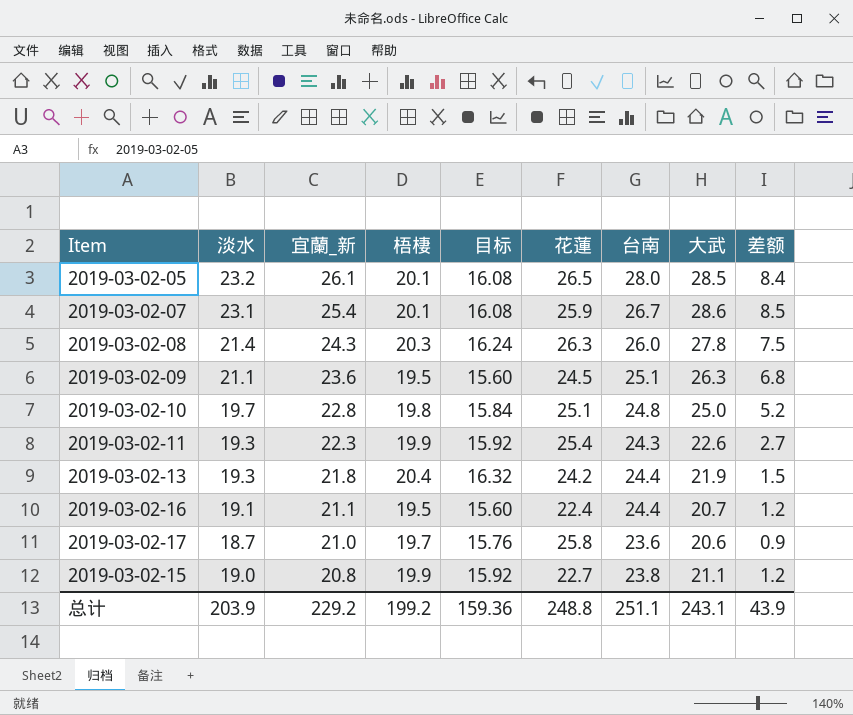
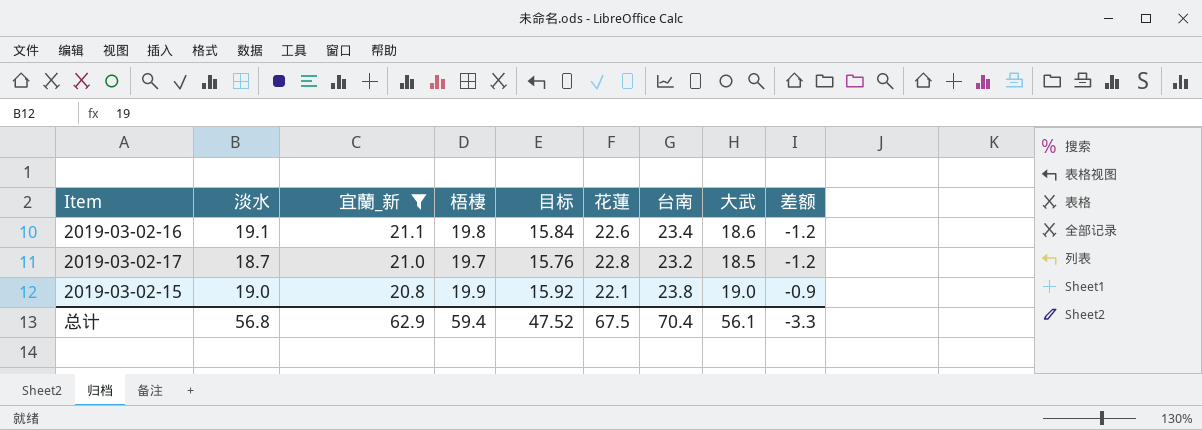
filter: none -> 宜蘭_新 <= 21.1
2019-03-02-16 | 梧棲: 19.5 -> 19.8
2019-03-02-16 | 目标: 15.60 -> 15.84
2019-03-02-16 | 花蓮: 22.4 -> 22.6
2019-03-02-16 | 台南: 24.4 -> 23.4
2019-03-02-16 | 大武: 20.7 -> 18.6
2019-03-02-16 | 差额: 1.2 -> -1.2
2019-03-02-17 | 花蓮: 25.8 -> 22.8
2019-03-02-17 | 台南: 23.6 -> 23.2
2019-03-02-17 | 大武: 20.6 -> 18.5
2019-03-02-17 | 差额: 0.9 -> -1.2
2019-03-02-15 | 花蓮: 22.7 -> 22.1
2019-03-02-15 | 大武: 21.1 -> 19.0
2019-03-02-15 | 差额: 1.2 -> -0.9
总计 | 淡水: 203.9 -> 56.8
总计 | 宜蘭_新: 229.2 -> 62.9
总计 | 梧棲: 199.2 -> 59.4
总计 | 目标: 159.36 -> 47.52
总计 | 花蓮: 248.8 -> 67.5
总计 | 台南: 251.1 -> 70.4
总计 | 大武: 243.1 -> 56.1
总计 | 差额: 43.9 -> -3.3

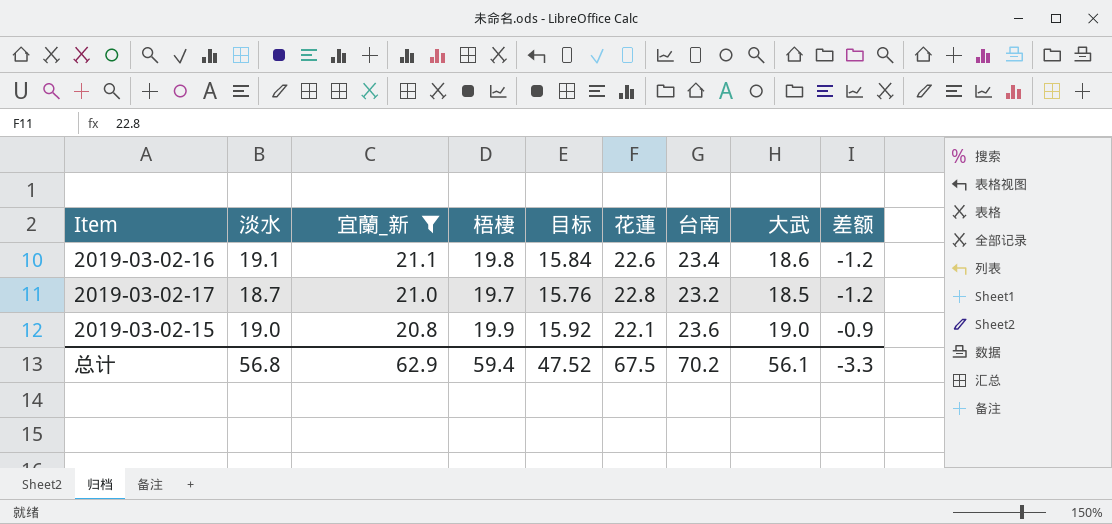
2019-03-02-15 | 台南: 23.8 -> 23.6
总计 | 台南: 70.4 -> 70.2

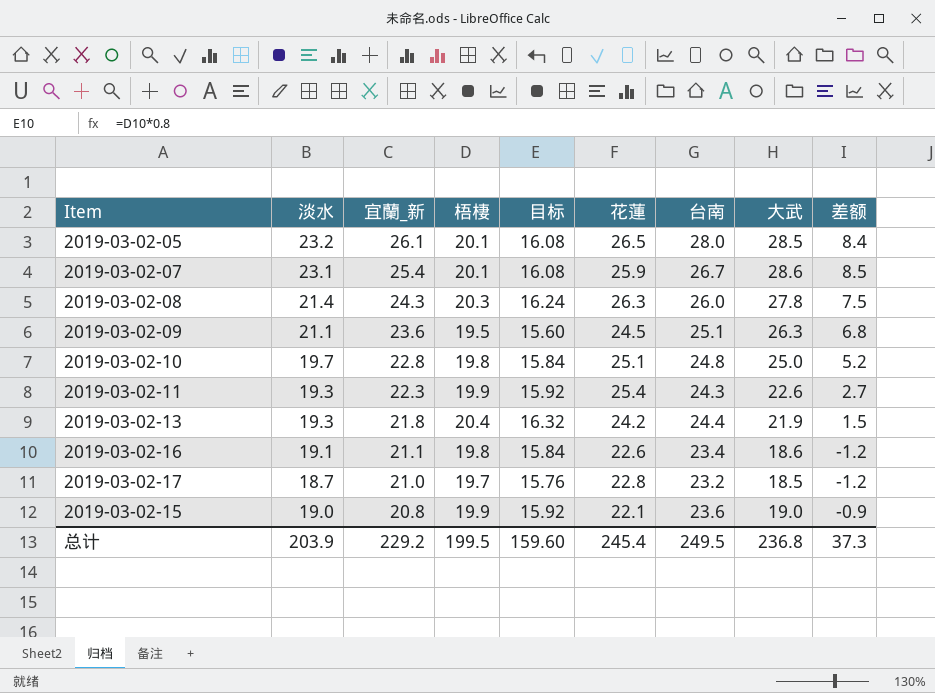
filter: 宜蘭_新 <= 21.1 -> none
总计 | 淡水: 56.8 -> 203.9
总计 | 宜蘭_新: 62.9 -> 229.2
总计 | 梧棲: 59.4 -> 199.5
总计 | 目标: 47.52 -> 159.60
总计 | 花蓮: 67.5 -> 245.4
总计 | 台南: 70.2 -> 249.5
总计 | 大武: 56.1 -> 236.8
总计 | 差额: -3.3 -> 37.3

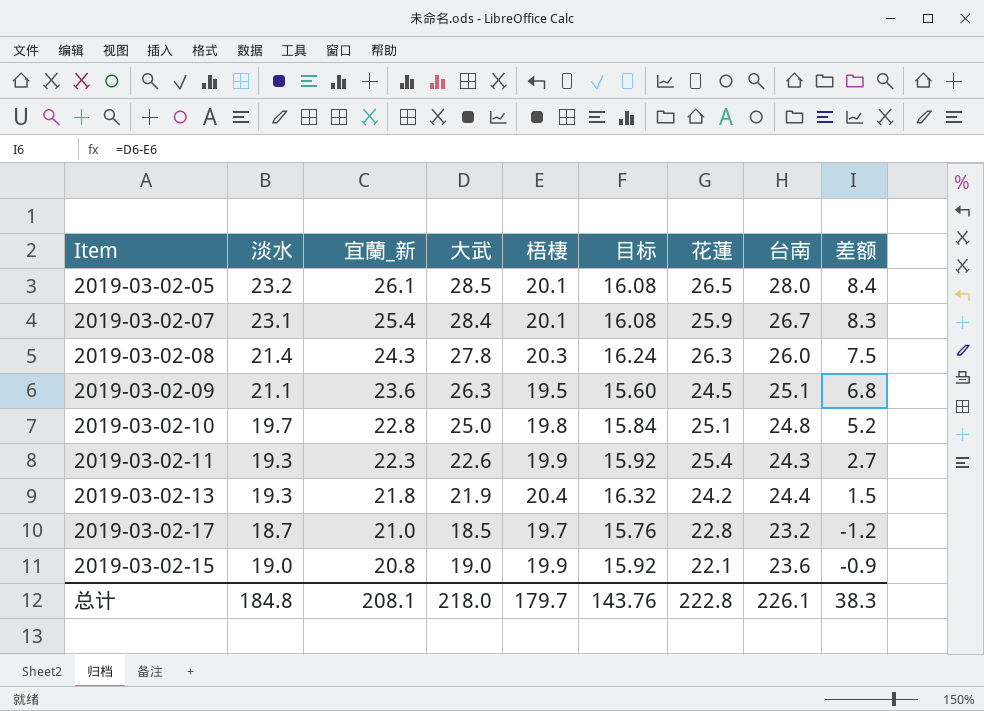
column 大武 | position: 8 -> 4
row 2019-03-02-16: 19.1 | 21.1 | 19.8 | 15.84 | 22.6 | 23.4 | 18.6 | -1.2 -> none
2019-03-02-07 | 大武: 28.6 -> 28.4
2019-03-02-07 | 差额: 8.5 -> 8.3
总计 | 淡水: 203.9 -> 184.8
总计 | 宜蘭_新: 229.2 -> 208.1
总计 | 大武: 236.8 -> 218.0
总计 | 梧棲: 199.5 -> 179.7
总计 | 目标: 159.60 -> 143.76
总计 | 花蓮: 245.4 -> 222.8
总计 | 台南: 249.5 -> 226.1
总计 | 差额: 37.3 -> 38.3

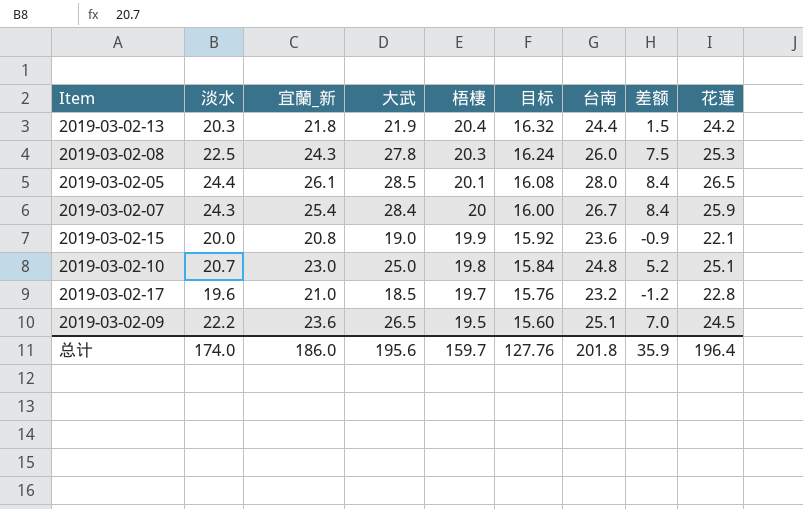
row order: 宜蘭_新 descending -> 梧棲 descending
column 花蓮 | position: 7 -> 9
row 2019-03-02-11: 19.3 | 22.3 | 22.6 | 19.9 | 15.92 | 25.4 | 24.3 | 2.7 -> none
2019-03-02-13 | 淡水: 19.3 -> 20.3
2019-03-02-08 | 淡水: 21.4 -> 22.5
2019-03-02-08 | 花蓮: 26.3 -> 25.3
2019-03-02-05 | 淡水: 23.2 -> 24.4
2019-03-02-07 | 淡水: 23.1 -> 24.3
2019-03-02-07 | 梧棲: 20.1 -> 20
2019-03-02-07 | 目标: 16.08 -> 16.00
2019-03-02-07 | 差额: 8.3 -> 8.4
2019-03-02-15 | 淡水: 19.0 -> 20.0
2019-03-02-10 | 淡水: 19.7 -> 20.7
2019-03-02-10 | 宜蘭_新: 22.8 -> 23.0
2019-03-02-17 | 淡水: 18.7 -> 19.6
2019-03-02-09 | 淡水: 21.1 -> 22.2
2019-03-02-09 | 大武: 26.3 -> 26.5
2019-03-02-09 | 差额: 6.8 -> 7.0
总计 | 淡水: 184.8 -> 174.0
总计 | 宜蘭_新: 208.1 -> 186.0
总计 | 大武: 218.0 -> 195.6
总计 | 梧棲: 179.7 -> 159.7
总计 | 目标: 143.76 -> 127.76
总计 | 台南: 226.1 -> 201.8
总计 | 差额: 38.3 -> 35.9
总计 | 花蓮: 222.8 -> 196.4

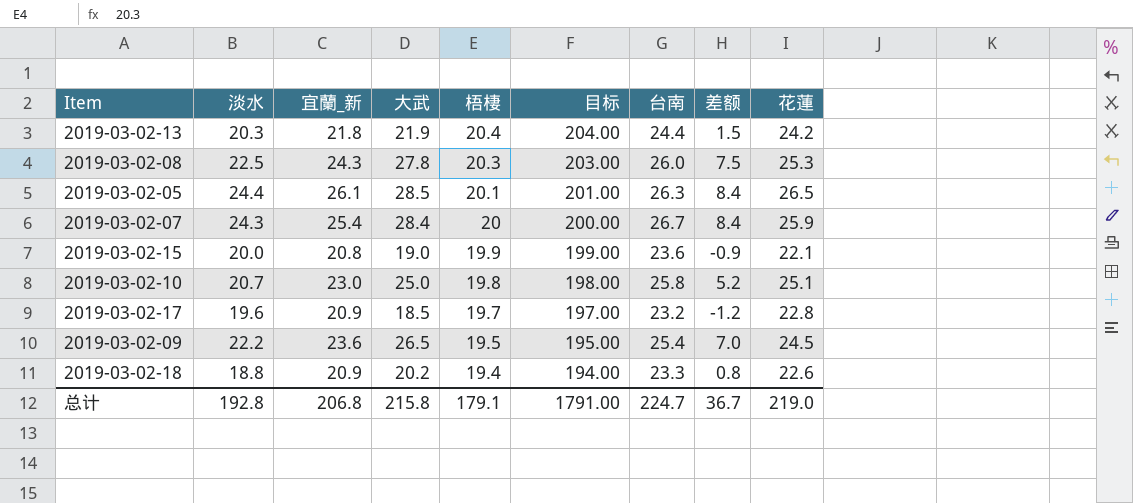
column 目标 | formula: [梧棲] * 0.8 -> [梧棲] * 10
2019-03-02-05 | 台南: 28.0 -> 26.3
2019-03-02-10 | 台南: 24.8 -> 25.8
2019-03-02-17 | 宜蘭_新: 21.0 -> 20.9
2019-03-02-09 | 台南: 25.1 -> 25.4
row 2019-03-02-18: none -> 18.8 | 20.9 | 20.2 | 19.4 | 194.00 | 23.3 | 0.8 | 22.6
总计 | 淡水: 174.0 -> 192.8
总计 | 宜蘭_新: 186.0 -> 206.8
总计 | 大武: 195.6 -> 215.8
总计 | 梧棲: 159.7 -> 179.1
总计 | 目标: 127.76 -> 1791.00
总计 | 台南: 201.8 -> 224.7
总计 | 差额: 35.9 -> 36.7
总计 | 花蓮: 196.4 -> 219.0

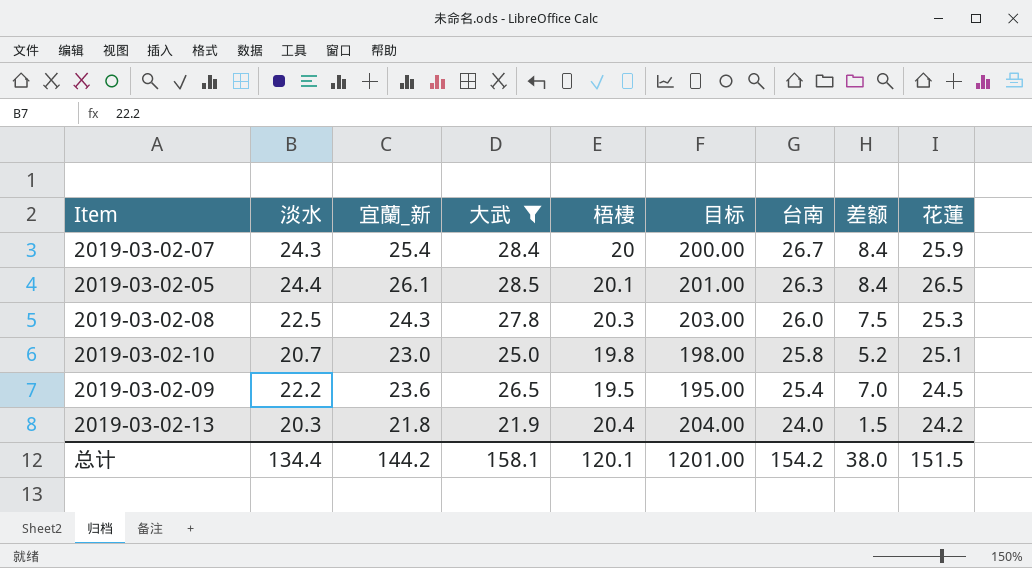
filter: none -> 大武 >= 21.9
row order: 梧棲 descending -> 台南 descending
2019-03-02-13 | 台南: 24.4 -> 24.0
总计 | 淡水: 192.8 -> 134.4
总计 | 宜蘭_新: 206.8 -> 144.2
总计 | 大武: 215.8 -> 158.1
总计 | 梧棲: 179.1 -> 120.1
总计 | 目标: 1791.00 -> 1201.00
总计 | 台南: 224.7 -> 154.2
总计 | 差额: 36.7 -> 38.0
总计 | 花蓮: 219.0 -> 151.5

